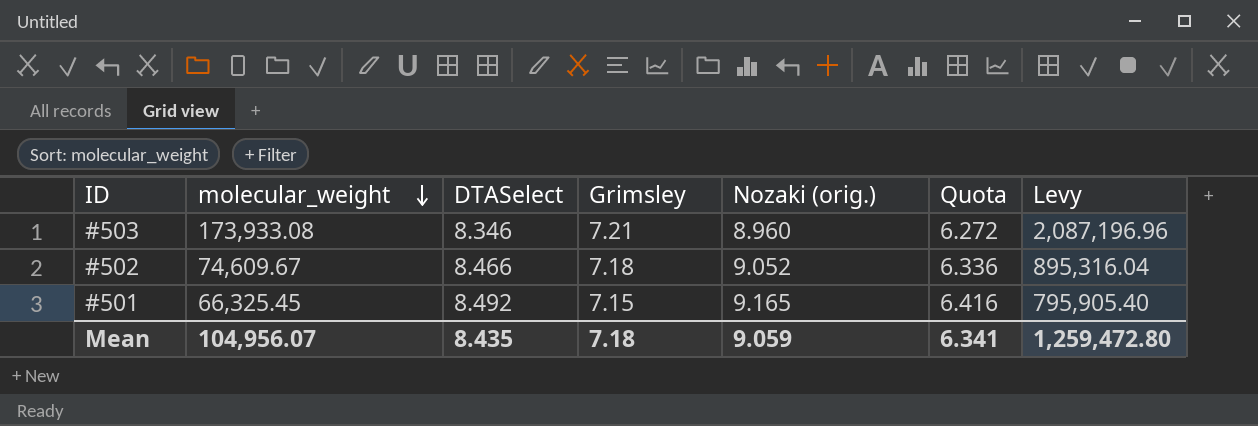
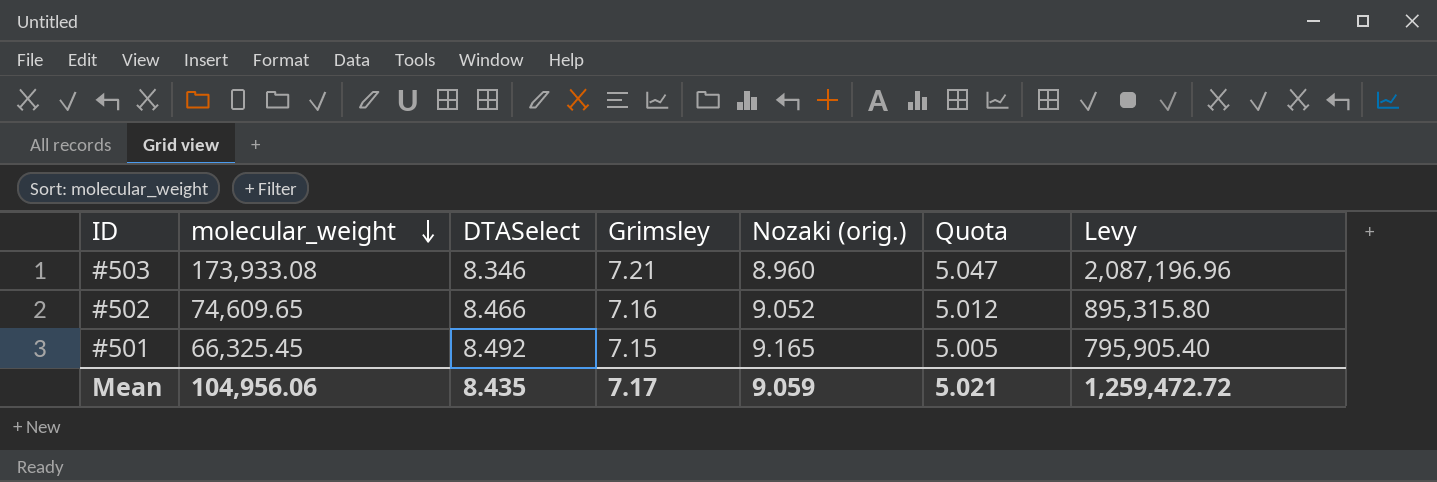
column Quota | formula: [Nozaki (orig.)] * 0.7 -> [Grimsley] * 0.7
#502 | molecular_weight: 74,609.67 -> 74,609.65
#502 | Grimsley: 7.18 -> 7.16
#502 | Levy: 895,316.04 -> 895,315.80
Mean | molecular_weight: 104,956.07 -> 104,956.06
Mean | Grimsley: 7.18 -> 7.17
Mean | Quota: 6.341 -> 5.021
Mean | Levy: 1,259,472.80 -> 1,259,472.72

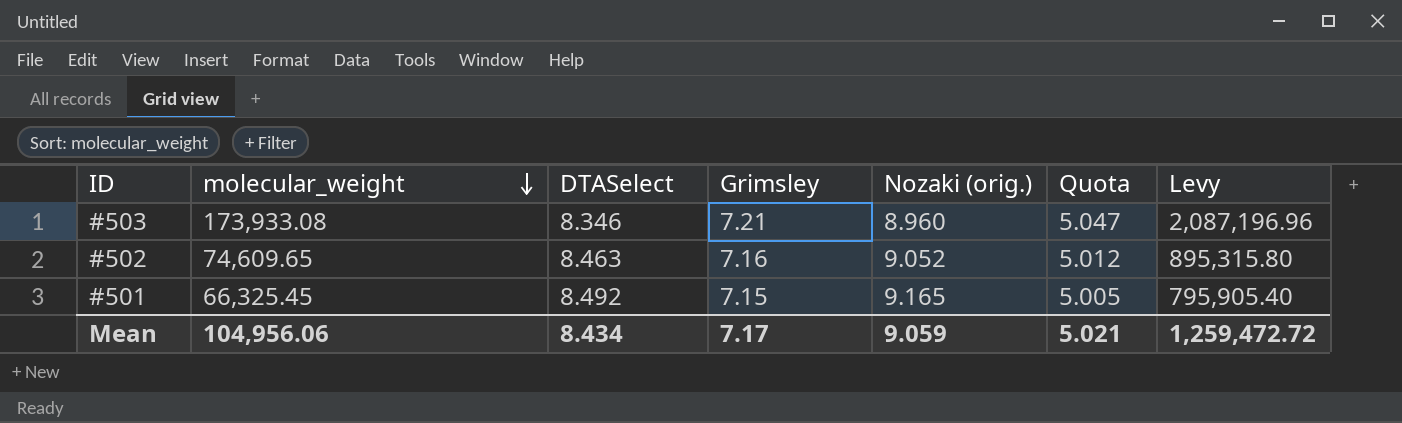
#502 | DTASelect: 8.466 -> 8.463
Mean | DTASelect: 8.435 -> 8.434

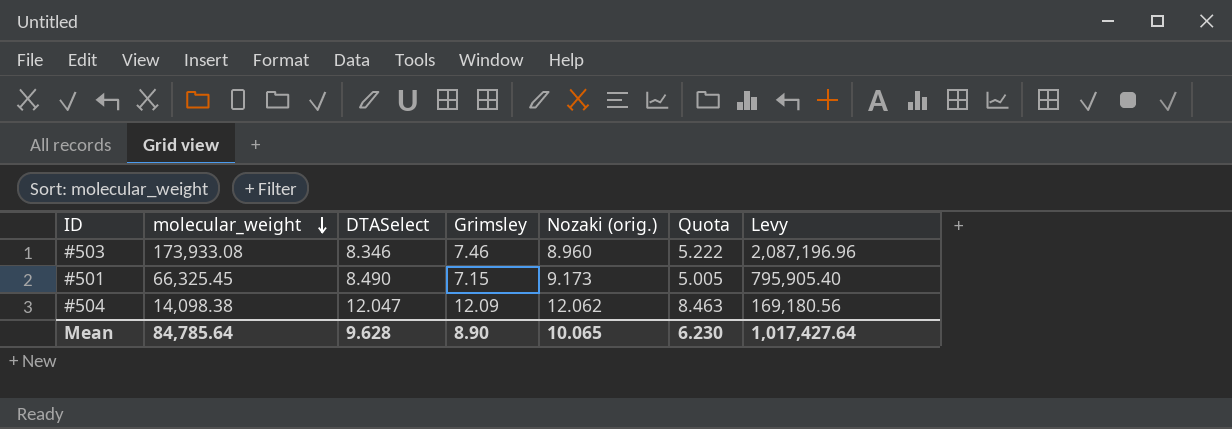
row #502: 74,609.65 | 8.463 | 7.16 | 9.052 | 5.012 | 895,315.80 -> none
#503 | Grimsley: 7.21 -> 7.46
#503 | Quota: 5.047 -> 5.222
#501 | DTASelect: 8.492 -> 8.490
#501 | Nozaki (orig.): 9.165 -> 9.173
row #504: none -> 14,098.38 | 12.047 | 12.09 | 12.062 | 8.463 | 169,180.56
Mean | molecular_weight: 104,956.06 -> 84,785.64
Mean | DTASelect: 8.434 -> 9.628
Mean | Grimsley: 7.17 -> 8.90
Mean | Nozaki (orig.): 9.059 -> 10.065
Mean | Quota: 5.021 -> 6.230
Mean | Levy: 1,259,472.72 -> 1,017,427.64

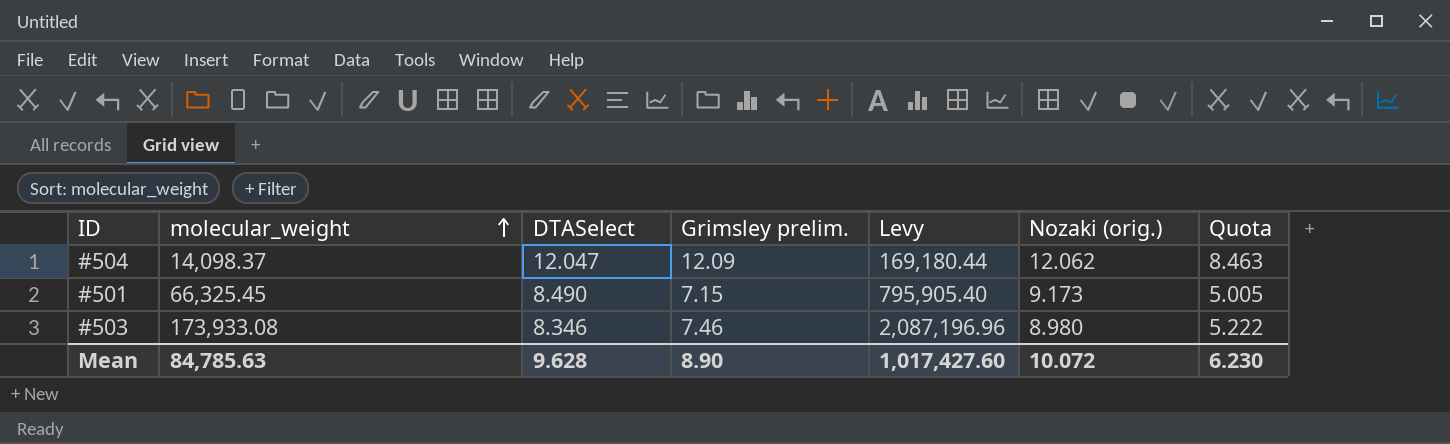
row order: molecular_weight descending -> molecular_weight ascending
column name: Grimsley -> Grimsley prelim.
column Levy | position: 7 -> 5
#504 | molecular_weight: 14,098.38 -> 14,098.37
#504 | Levy: 169,180.56 -> 169,180.44
#503 | Nozaki (orig.): 8.960 -> 8.980
Mean | molecular_weight: 84,785.64 -> 84,785.63
Mean | Levy: 1,017,427.64 -> 1,017,427.60
Mean | Nozaki (orig.): 10.065 -> 10.072

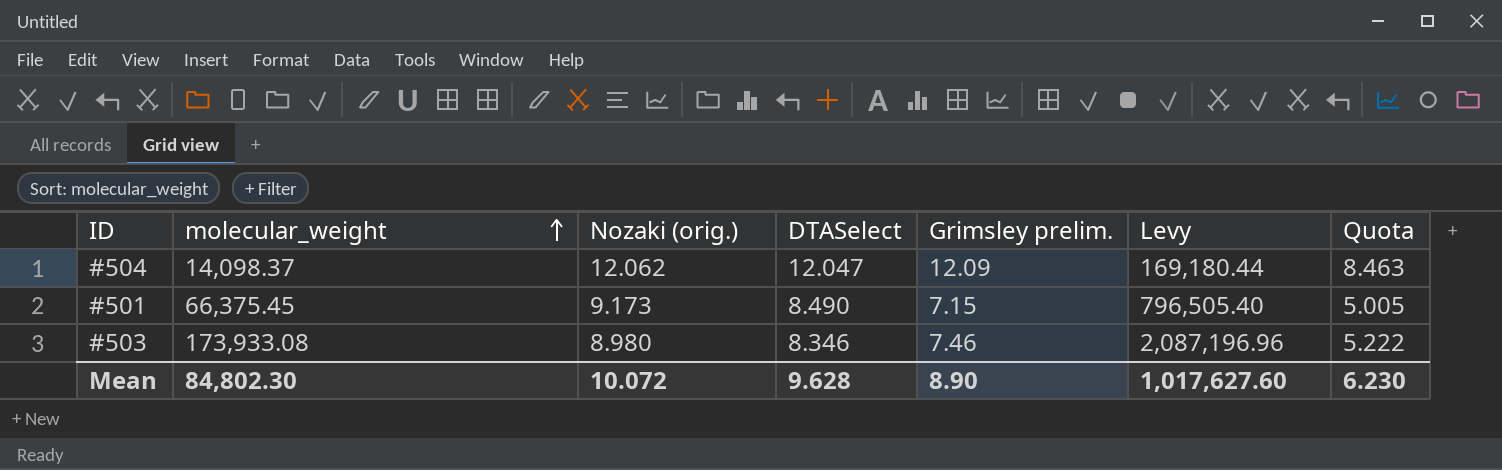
column Nozaki (orig.) | position: 6 -> 3
#501 | molecular_weight: 66,325.45 -> 66,375.45
#501 | Levy: 795,905.40 -> 796,505.40
Mean | molecular_weight: 84,785.63 -> 84,802.30
Mean | Levy: 1,017,427.60 -> 1,017,627.60

